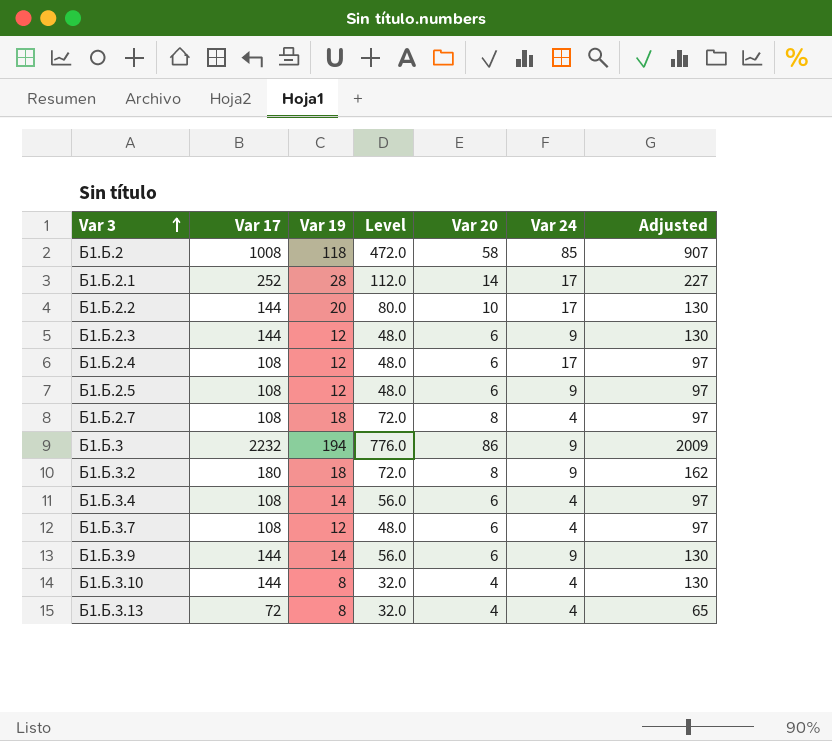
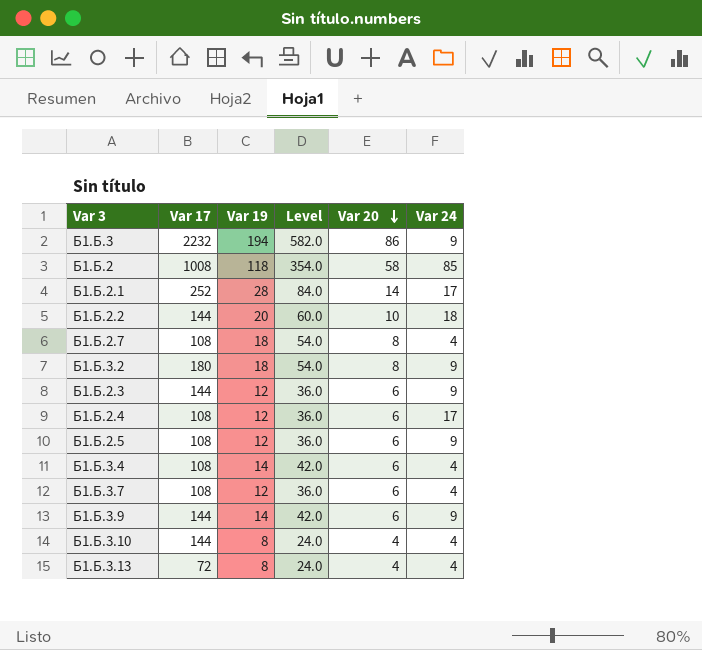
row order: Var 3 ascending -> Var 20 descending
column Adjusted | formula: [Var 17] * 0.9 -> none
column Level | formula: [Var 19] * 4 -> [Var 19] * 3
Б1.Б.2.2 | Var 24: 17 -> 18

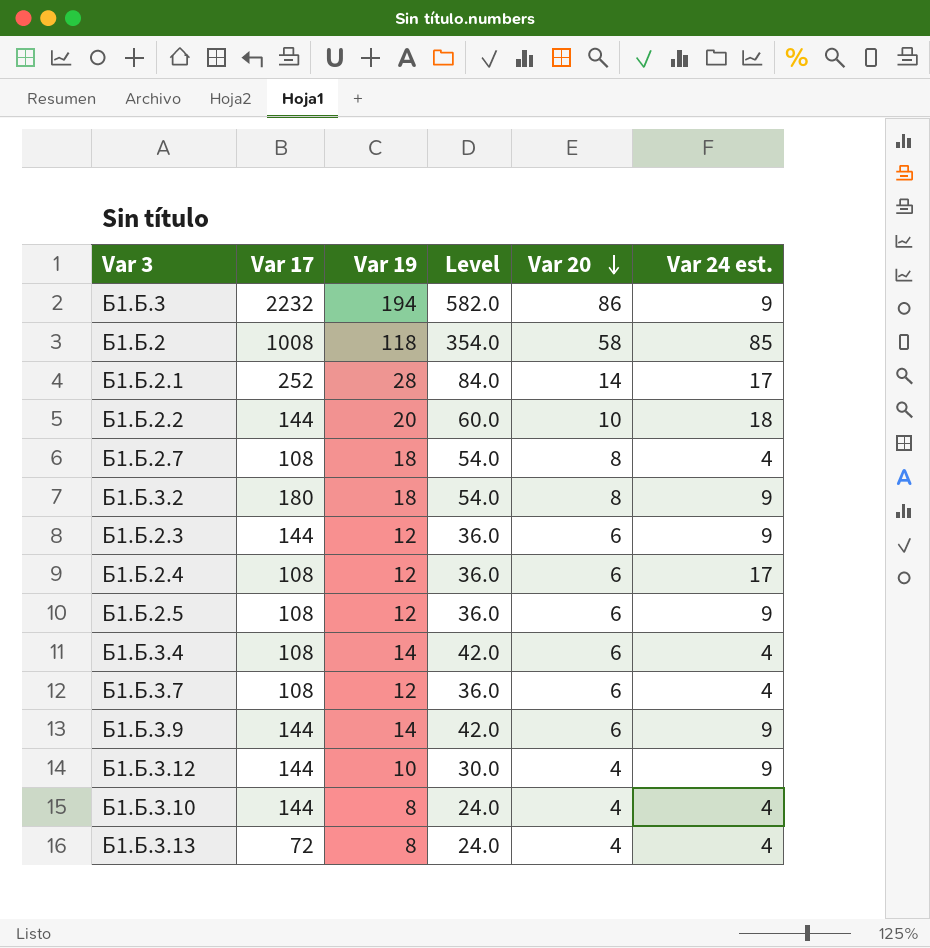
column name: Var 24 -> Var 24 est.
row Б1.Б.3.12: none -> 144 | 10 | 30.0 | 4 | 9

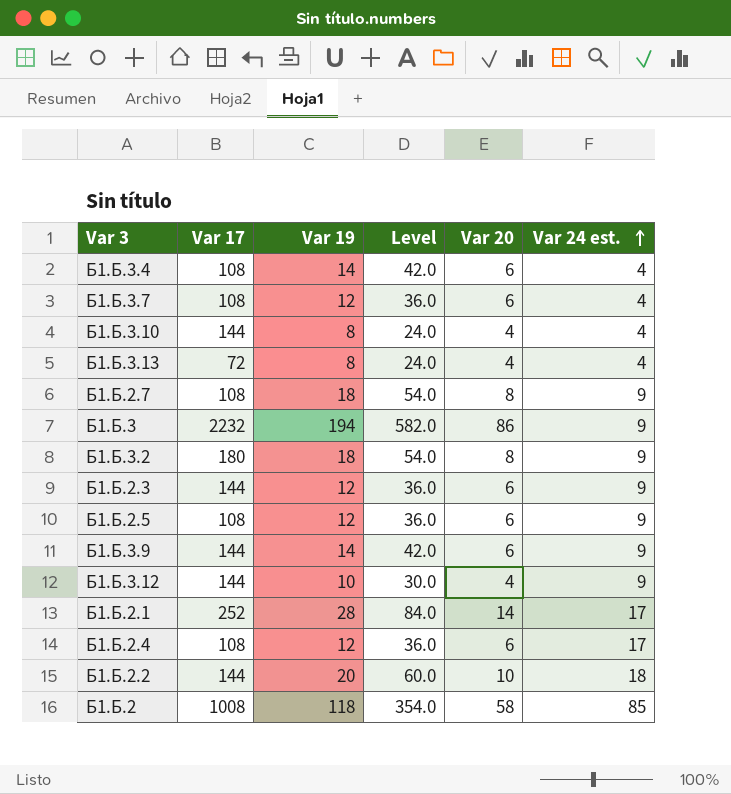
row order: Var 20 descending -> Var 24 est. ascending
Б1.Б.2.7 | Var 24 est.: 4 -> 9

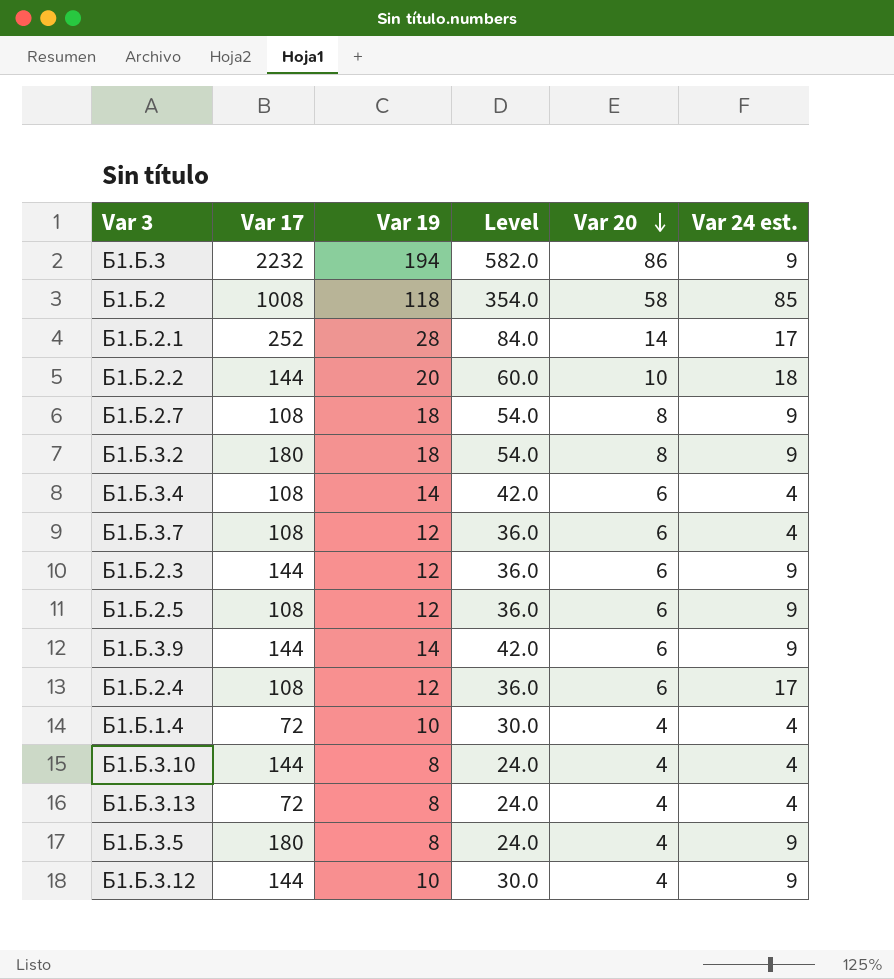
row order: Var 24 est. ascending -> Var 20 descending
row Б1.Б.1.4: none -> 72 | 10 | 30.0 | 4 | 4
row Б1.Б.3.5: none -> 180 | 8 | 24.0 | 4 | 9

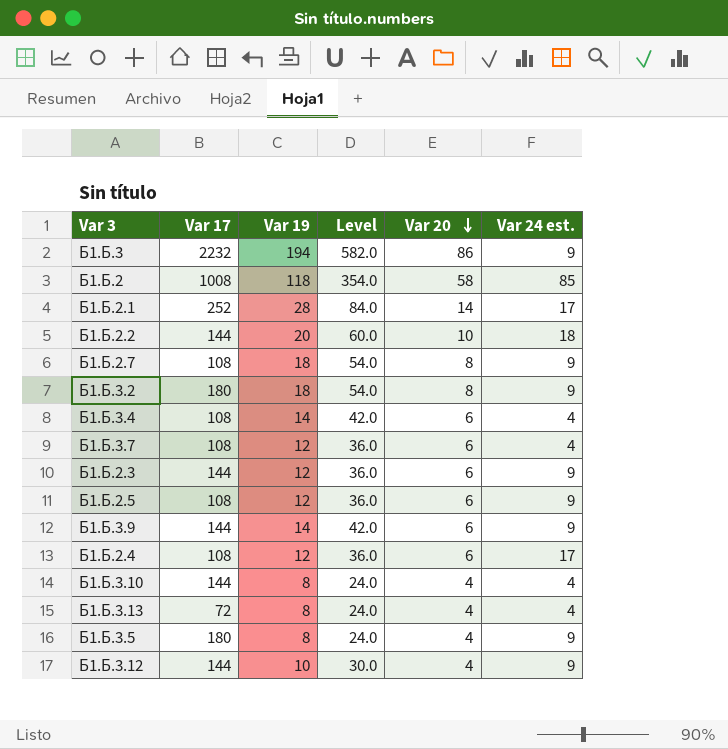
row Б1.Б.1.4: 72 | 10 | 30.0 | 4 | 4 -> none

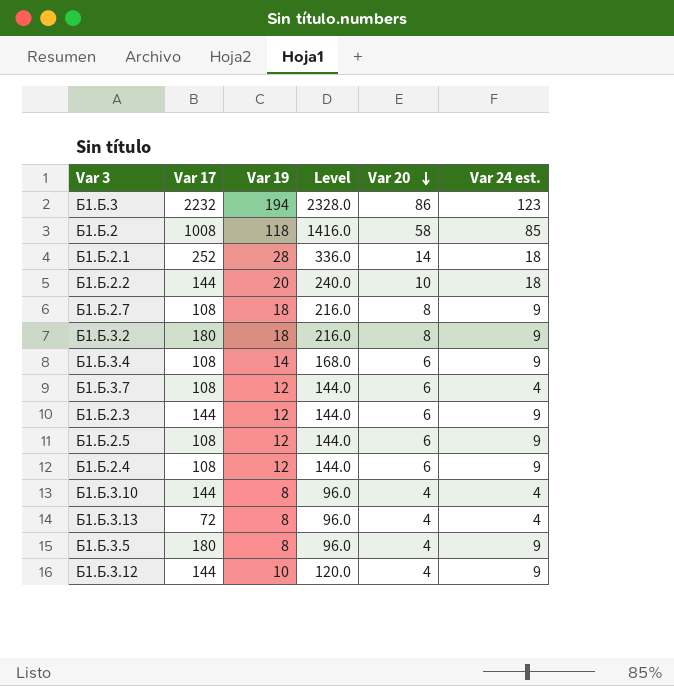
column Level | formula: [Var 19] * 3 -> [Var 19] * 12
row Б1.Б.3.9: 144 | 14 | 42.0 | 6 | 9 -> none
Б1.Б.3 | Var 24 est.: 9 -> 123
Б1.Б.2.1 | Var 24 est.: 17 -> 18
Б1.Б.3.4 | Var 24 est.: 4 -> 9
Б1.Б.2.4 | Var 24 est.: 17 -> 9

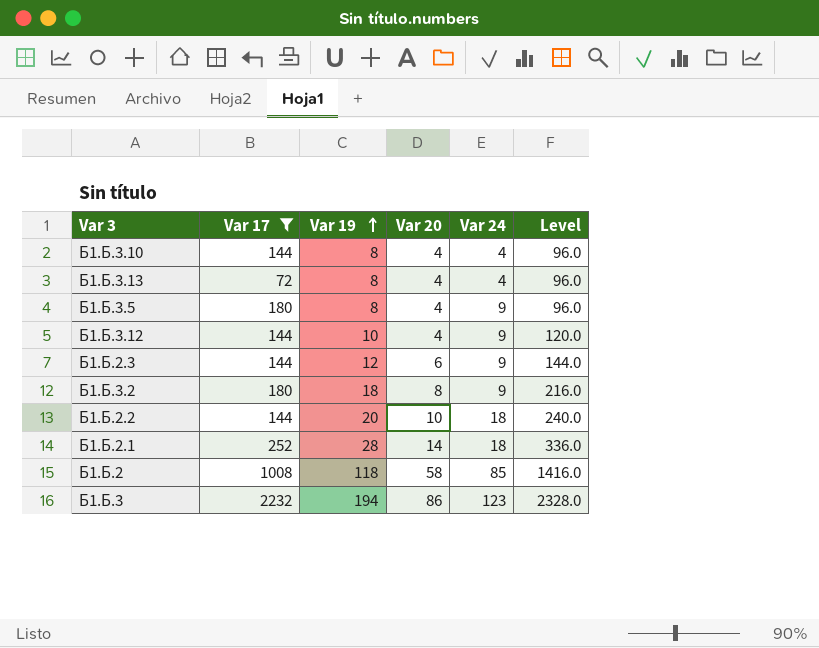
filter: none -> Var 17 != 108
row order: Var 20 descending -> Var 19 ascending
column name: Var 24 est. -> Var 24
column Level | position: 4 -> 6

